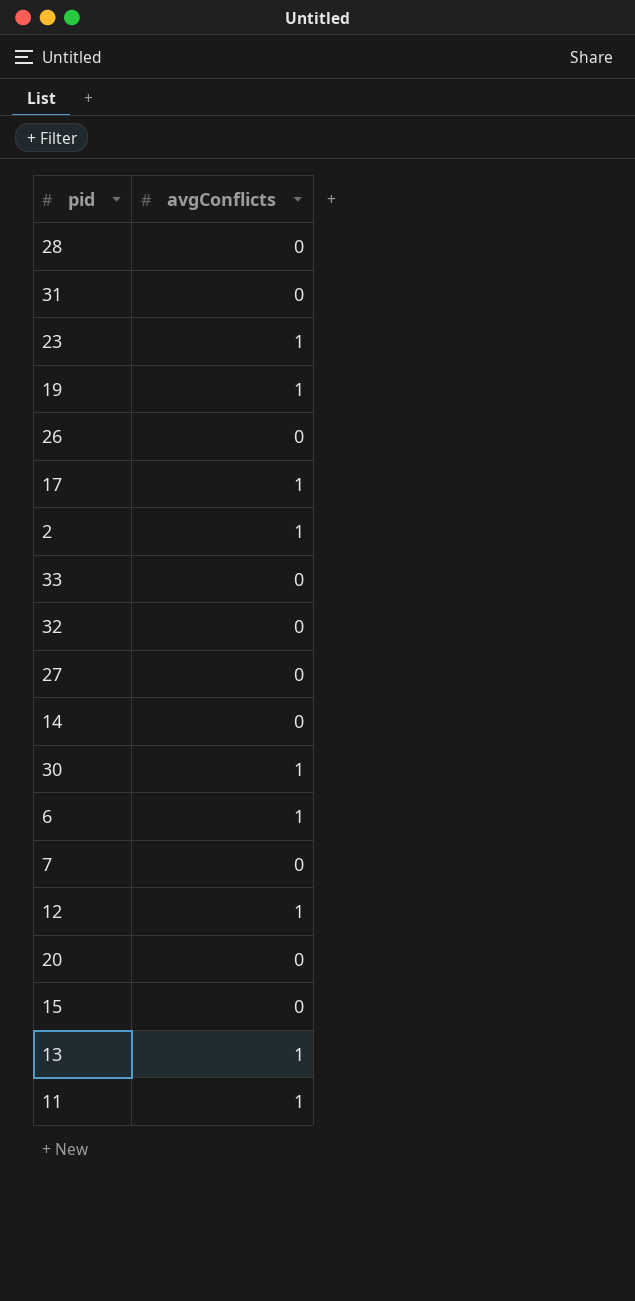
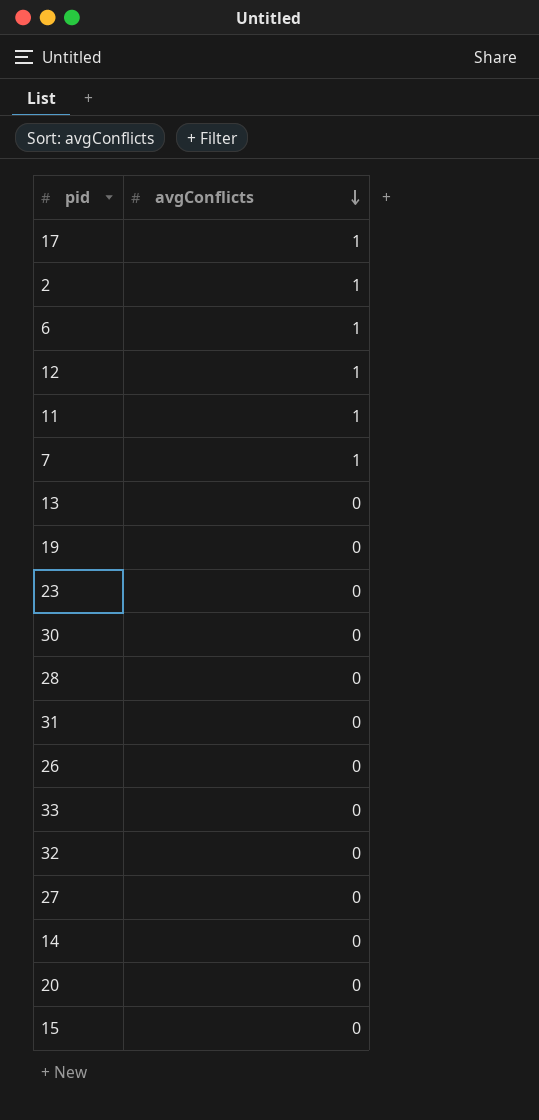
row order: none -> avgConflicts descending
7 | avgConflicts: 0 -> 1
13 | avgConflicts: 1 -> 0
19 | avgConflicts: 1 -> 0
23 | avgConflicts: 1 -> 0
30 | avgConflicts: 1 -> 0

